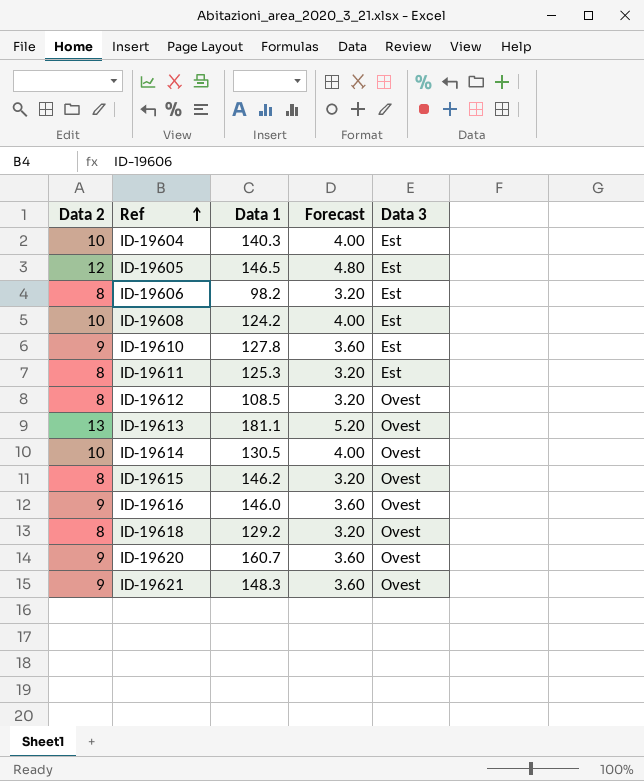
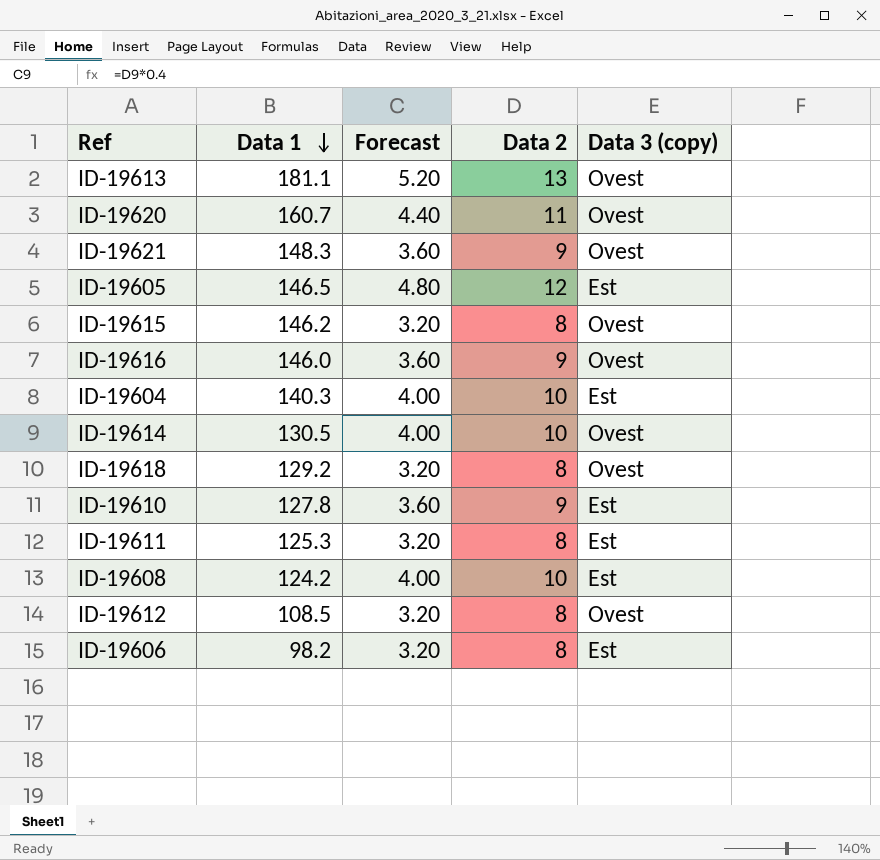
row order: Ref ascending -> Data 1 descending
column Data 2 | position: 1 -> 4
column name: Data 3 -> Data 3 (copy)
ID-19620 | Forecast: 3.60 -> 4.40
ID-19620 | Data 2: 9 -> 11

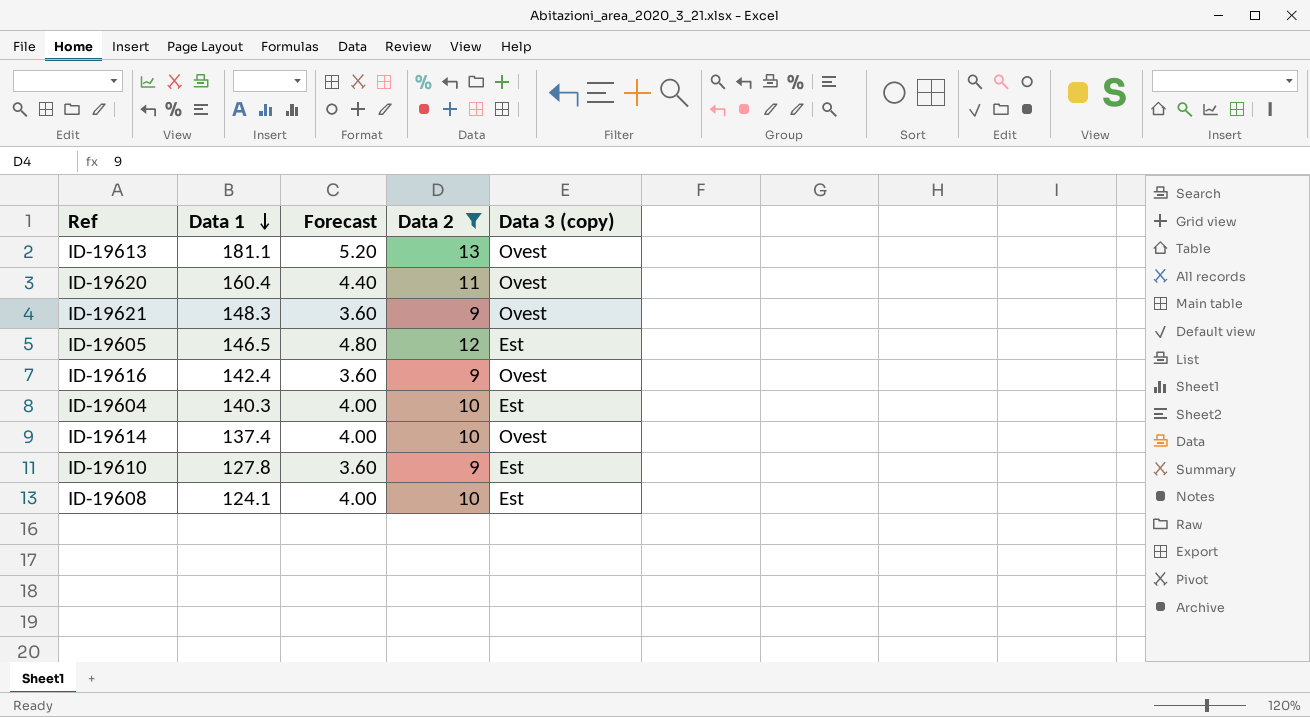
filter: none -> Data 2 != 8
ID-19620 | Data 1: 160.7 -> 160.4
ID-19616 | Data 1: 146.0 -> 142.4
ID-19614 | Data 1: 130.5 -> 137.4
ID-19608 | Data 1: 124.2 -> 124.1

